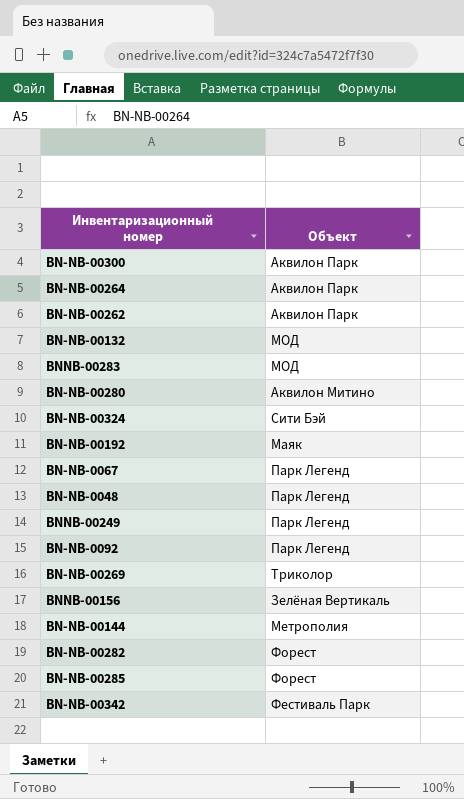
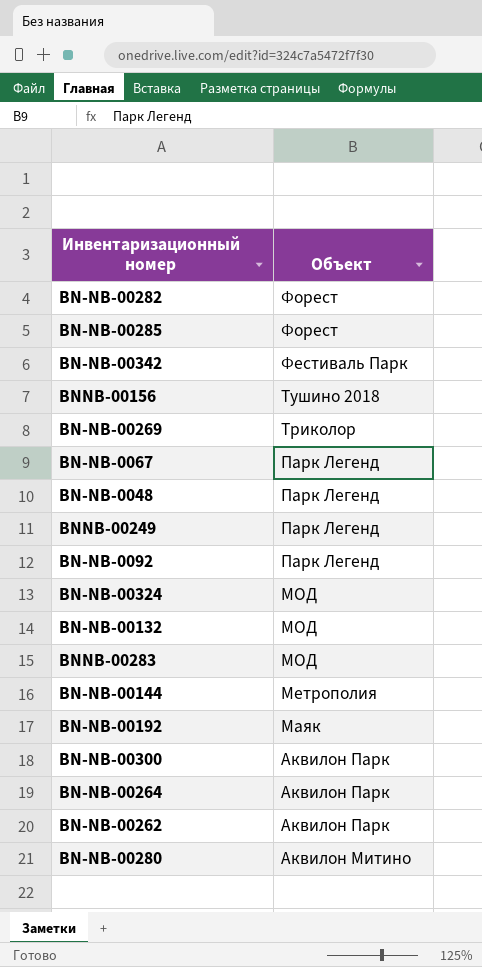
row order: none -> Объект descending
BNNB-00156 | Объект: Зелёная Вертикаль -> Тушино 2018
BN-NB-00324 | Объект: Сити Бэй -> МОД

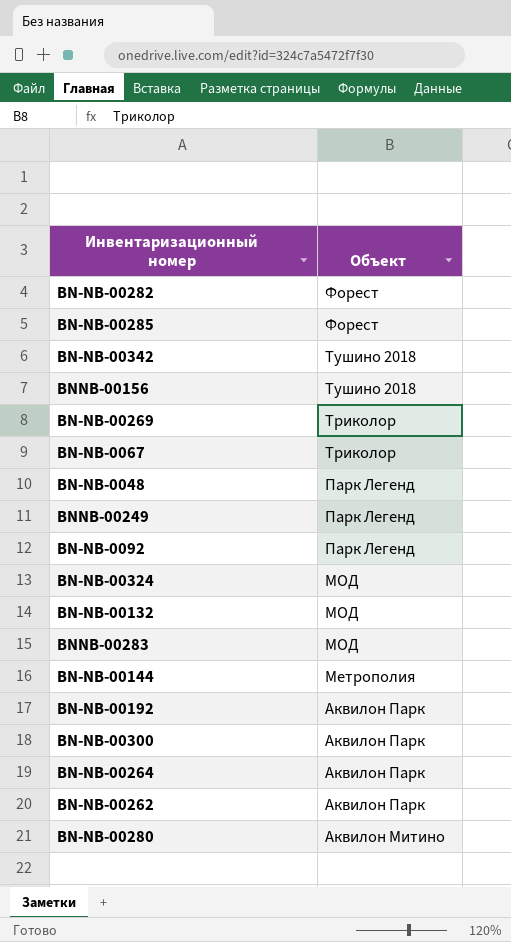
BN-NB-00342 | Объект: Фестиваль Парк -> Тушино 2018
BN-NB-0067 | Объект: Парк Легенд -> Триколор
BN-NB-00192 | Объект: Маяк -> Аквилон Парк

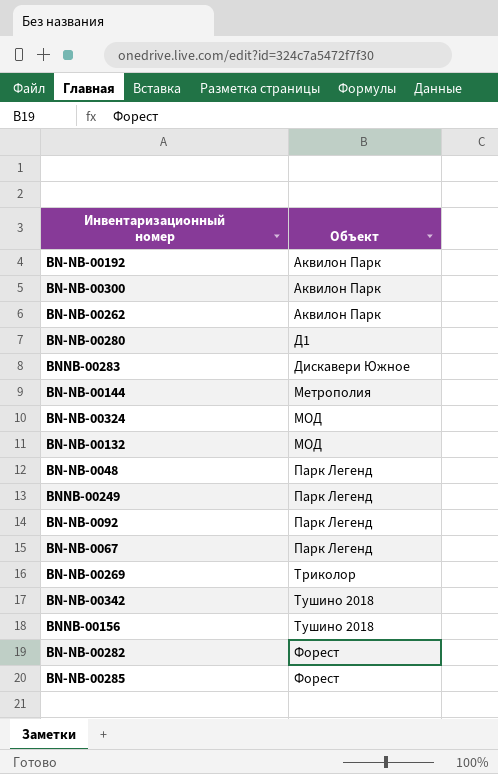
row order: Объект descending -> Объект ascending
row BN-NB-00264: Аквилон Парк -> none
BN-NB-00280 | Объект: Аквилон Митино -> Д1
BNNB-00283 | Объект: МОД -> Дискавери Южное
BN-NB-0067 | Объект: Триколор -> Парк Легенд

